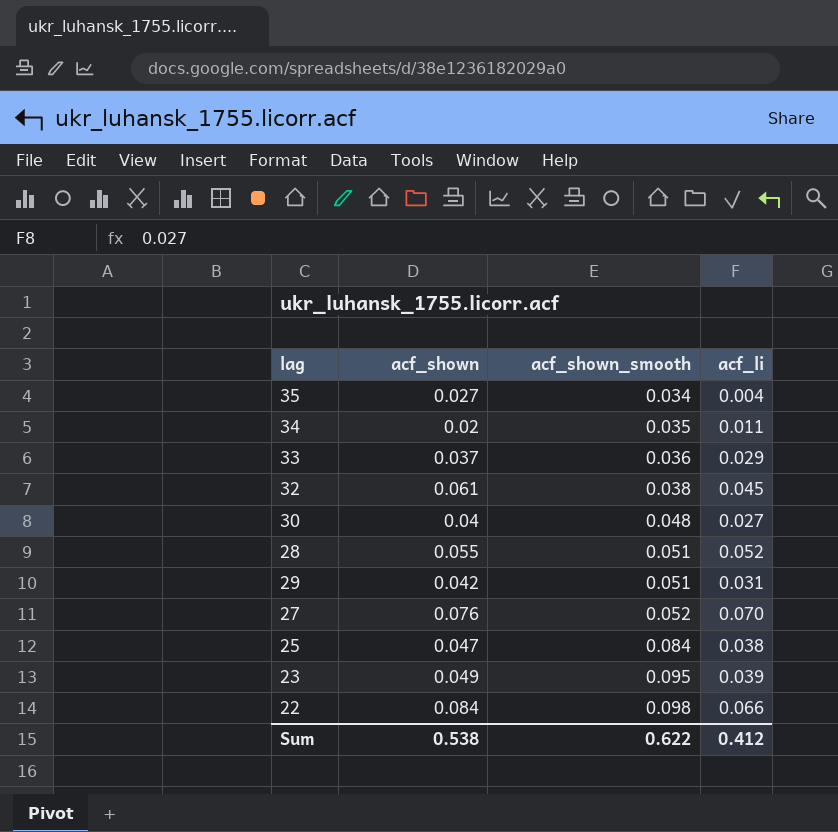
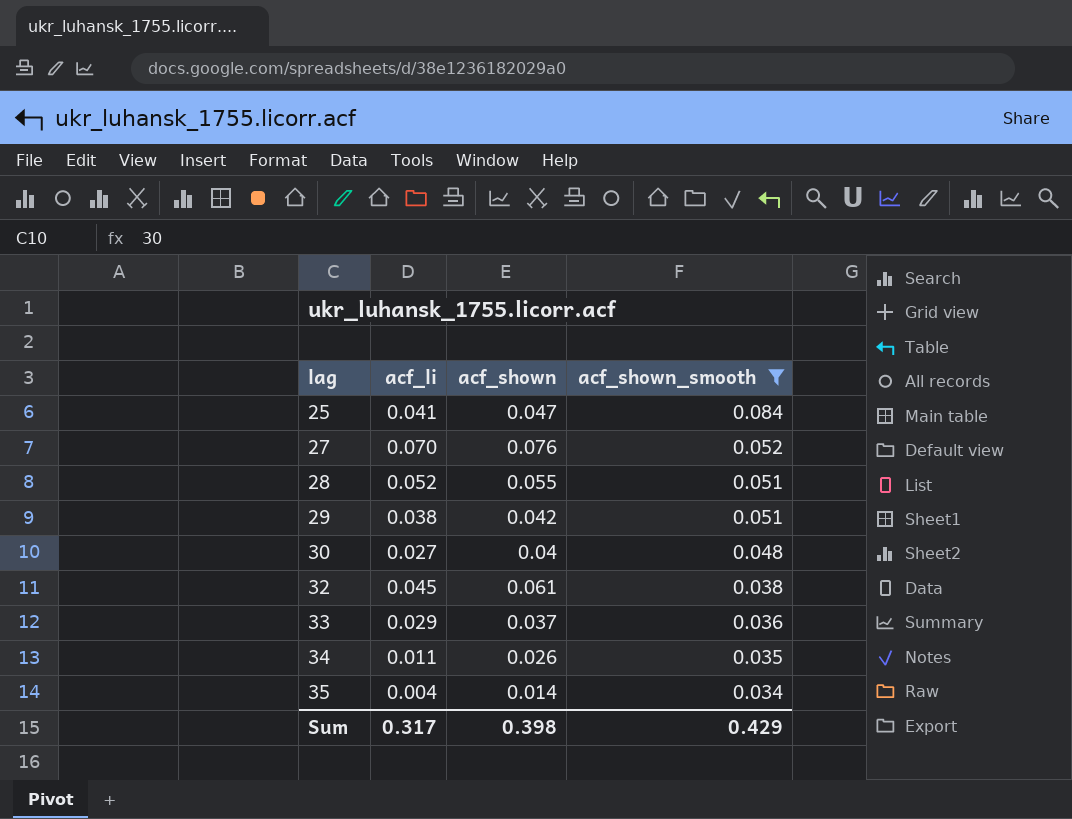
filter: none -> acf_shown_smooth <= 0.084
row order: acf_shown_smooth ascending -> lag ascending
column acf_li | position: 4 -> 2
25 | acf_li: 0.038 -> 0.041
29 | acf_li: 0.031 -> 0.038
34 | acf_shown: 0.02 -> 0.026
35 | acf_shown: 0.027 -> 0.014
Sum | acf_li: 0.412 -> 0.317
Sum | acf_shown: 0.538 -> 0.398
Sum | acf_shown_smooth: 0.622 -> 0.429

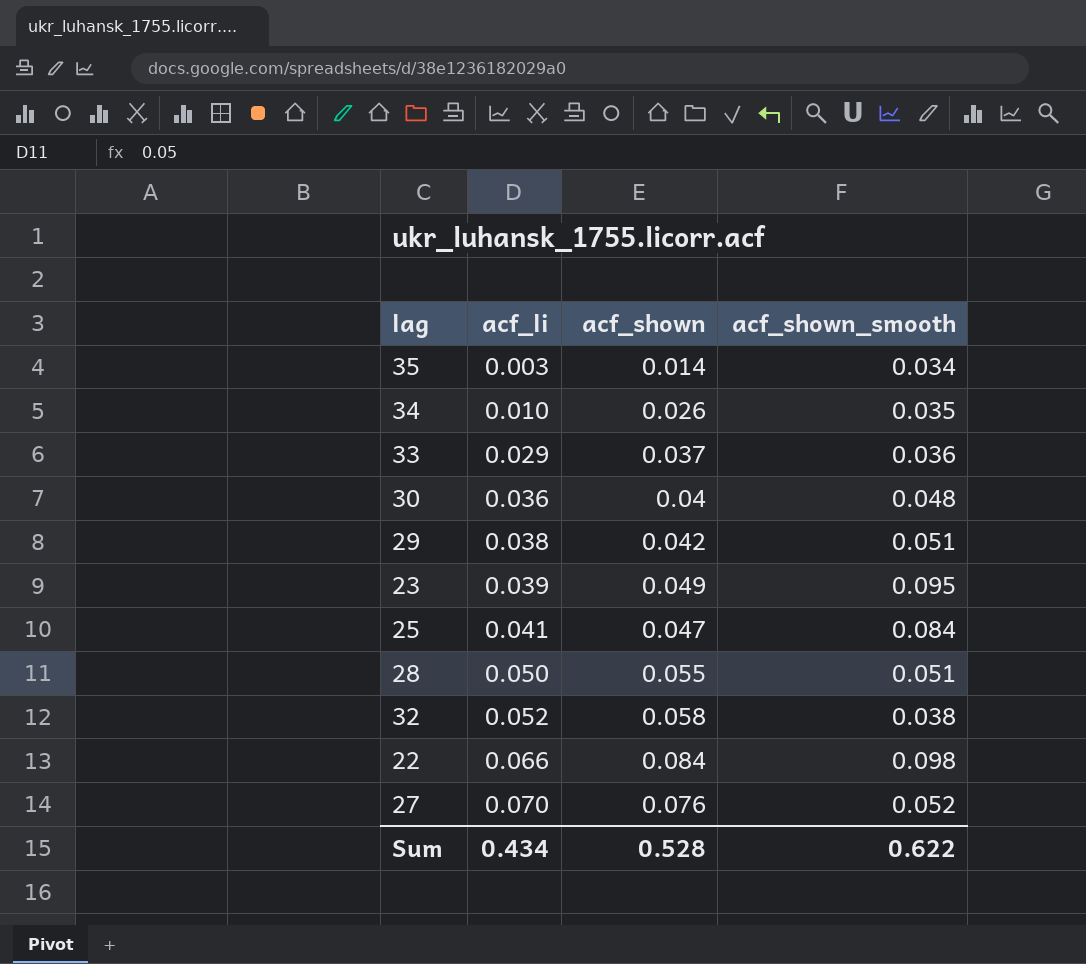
filter: acf_shown_smooth <= 0.084 -> none
row order: lag ascending -> acf_li ascending
35 | acf_li: 0.004 -> 0.003
34 | acf_li: 0.011 -> 0.010
30 | acf_li: 0.027 -> 0.036
28 | acf_li: 0.052 -> 0.050
32 | acf_li: 0.045 -> 0.052
32 | acf_shown: 0.061 -> 0.058
Sum | acf_li: 0.317 -> 0.434
Sum | acf_shown: 0.398 -> 0.528
Sum | acf_shown_smooth: 0.429 -> 0.622

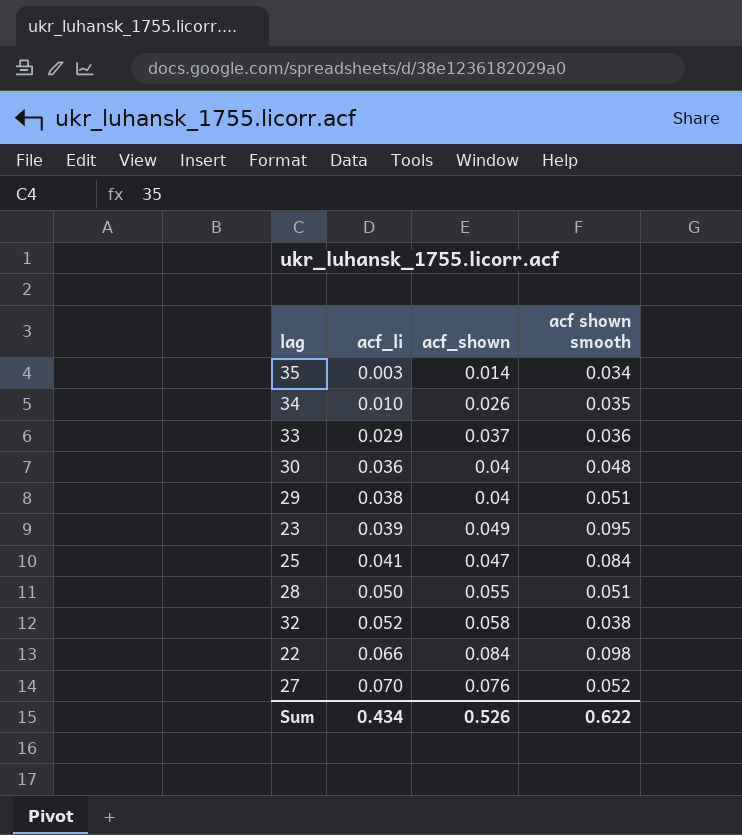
column name: acf_shown_smooth -> acf shown smooth
29 | acf_shown: 0.042 -> 0.04
Sum | acf_shown: 0.528 -> 0.526

